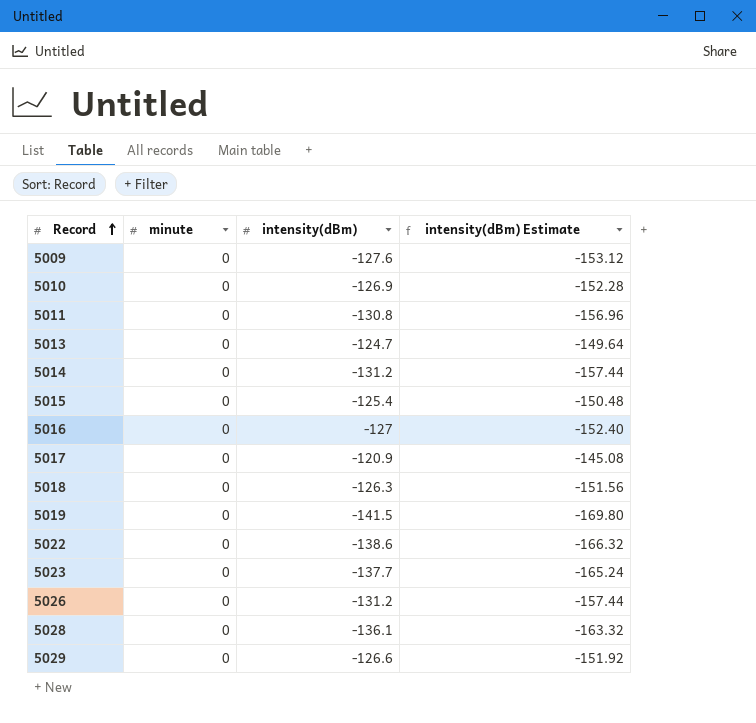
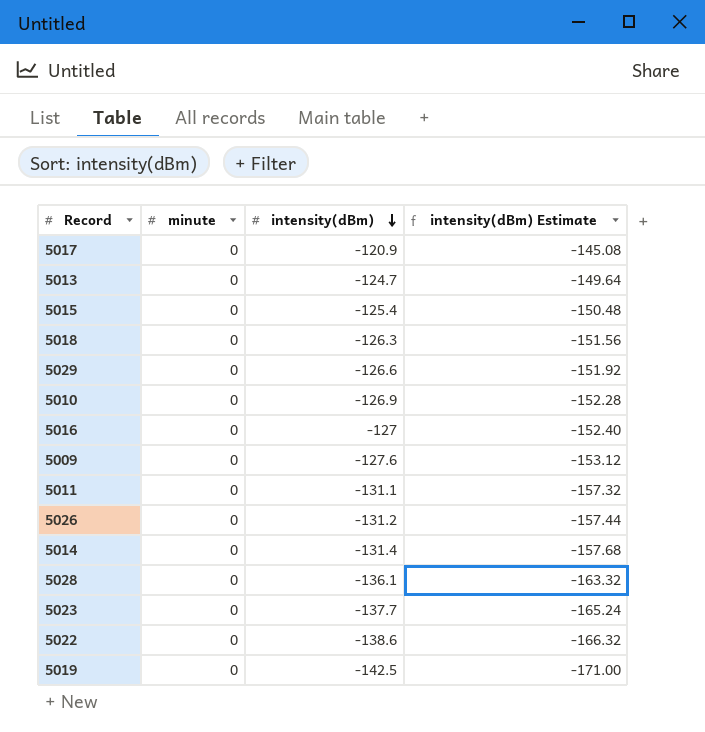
row order: Record ascending -> intensity(dBm) descending
5011 | intensity(dBm): -130.8 -> -131.1
5011 | intensity(dBm) Estimate: -156.96 -> -157.32
5014 | intensity(dBm): -131.2 -> -131.4
5014 | intensity(dBm) Estimate: -157.44 -> -157.68
5019 | intensity(dBm): -141.5 -> -142.5
5019 | intensity(dBm) Estimate: -169.80 -> -171.00

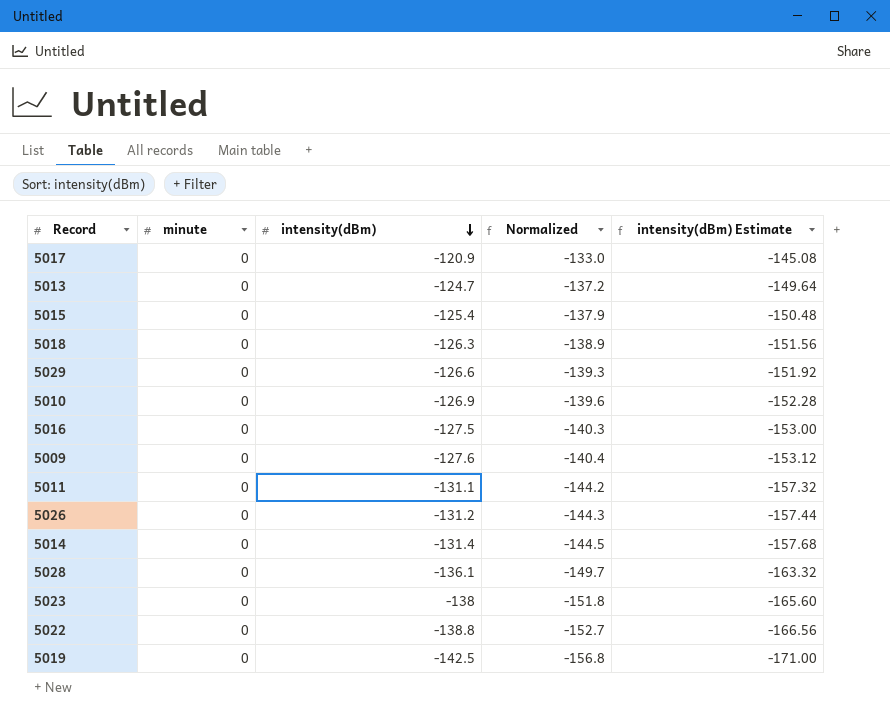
column Normalized | formula: none -> [intensity(dBm)] * 1.1
5016 | intensity(dBm): -127 -> -127.5
5016 | intensity(dBm) Estimate: -152.40 -> -153.00
5023 | intensity(dBm): -137.7 -> -138
5023 | intensity(dBm) Estimate: -165.24 -> -165.60
5022 | intensity(dBm): -138.6 -> -138.8
5022 | intensity(dBm) Estimate: -166.32 -> -166.56

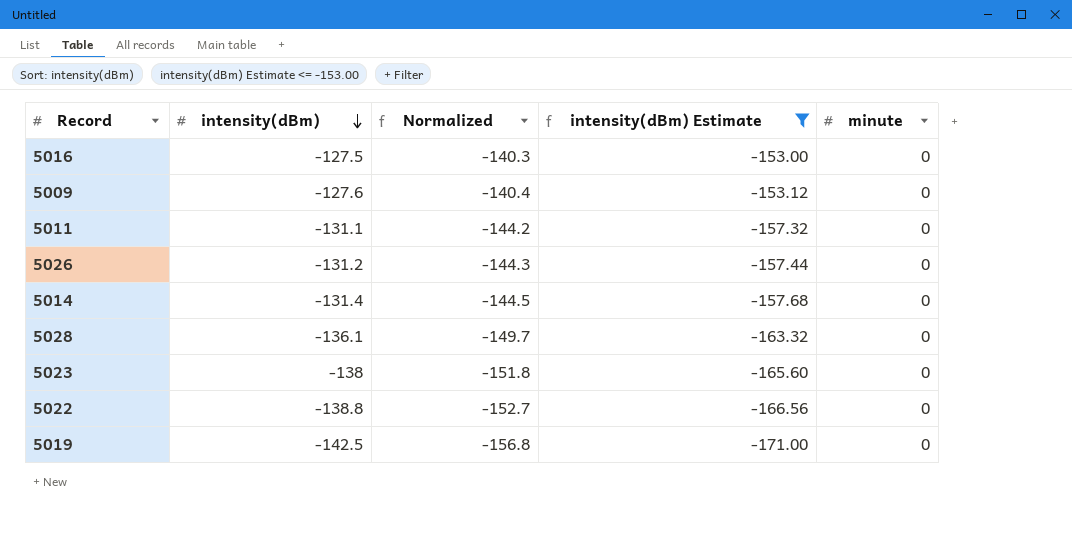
filter: none -> intensity(dBm) Estimate <= -153.00
column minute | position: 2 -> 5

